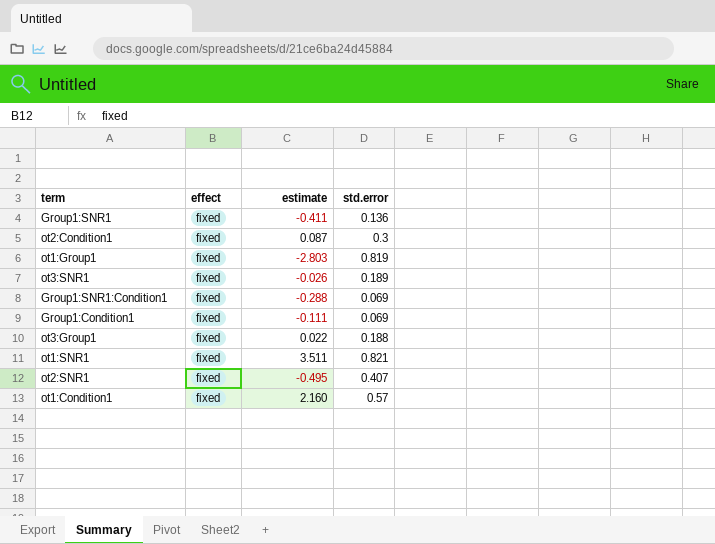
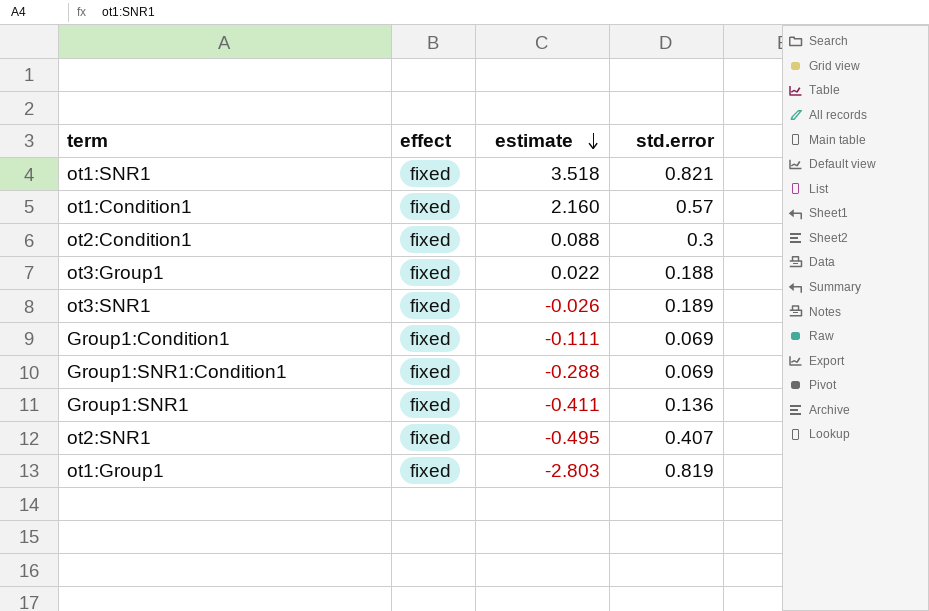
row order: none -> estimate descending
ot1:SNR1 | estimate: 3.511 -> 3.518
ot2:Condition1 | estimate: 0.087 -> 0.088

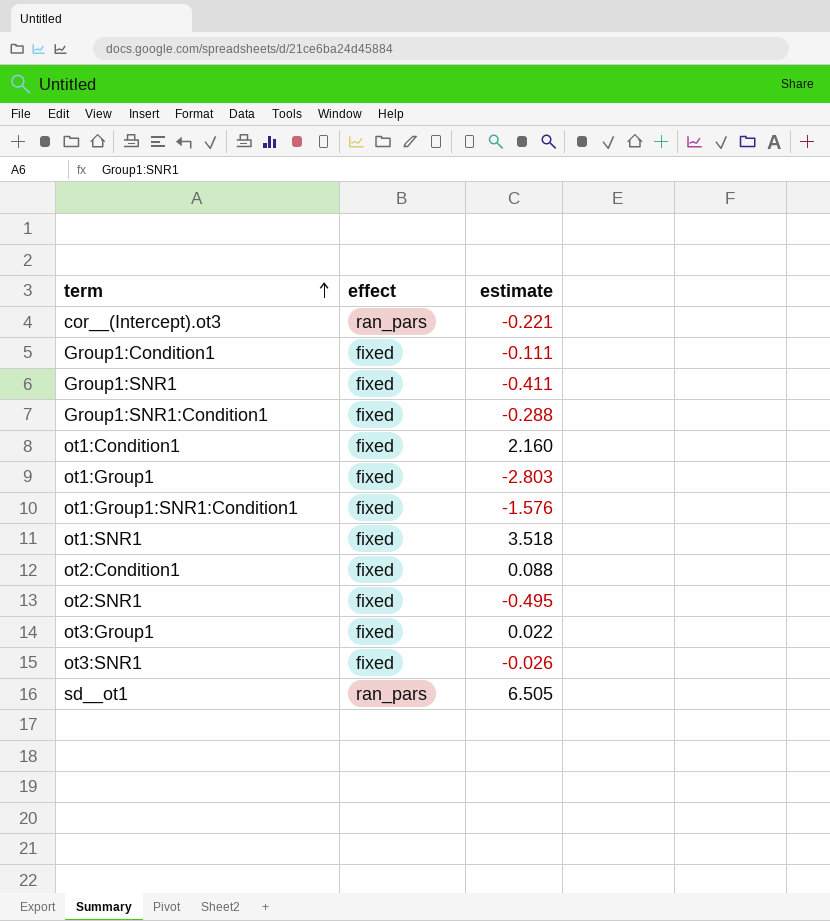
row order: estimate descending -> term ascending
column std.error | position: 4 -> none
row cor__(Intercept).ot3: none -> ran_pars | -0.221
row ot1:Group1:SNR1:Condition1: none -> fixed | -1.576
row sd__ot1: none -> ran_pars | 6.505

